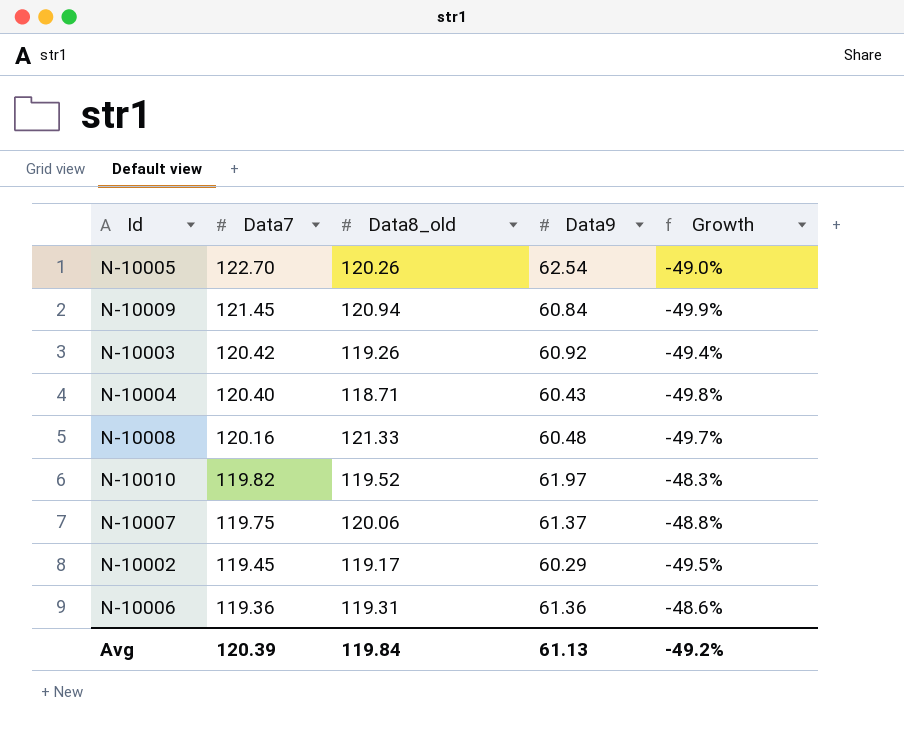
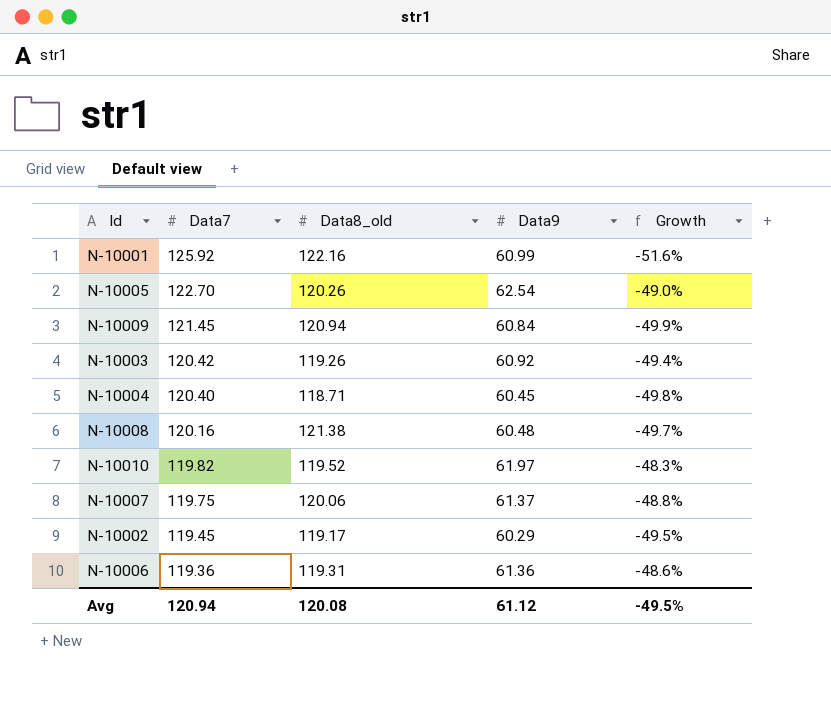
row N-10001: none -> 125.92 | 122.16 | 60.99 | -51.6%
N-10004 | Data9: 60.43 -> 60.45
N-10008 | Data8_old: 121.33 -> 121.38
Avg | Data7: 120.39 -> 120.94
Avg | Data8_old: 119.84 -> 120.08
Avg | Data9: 61.13 -> 61.12
Avg | Growth: -49.2% -> -49.5%

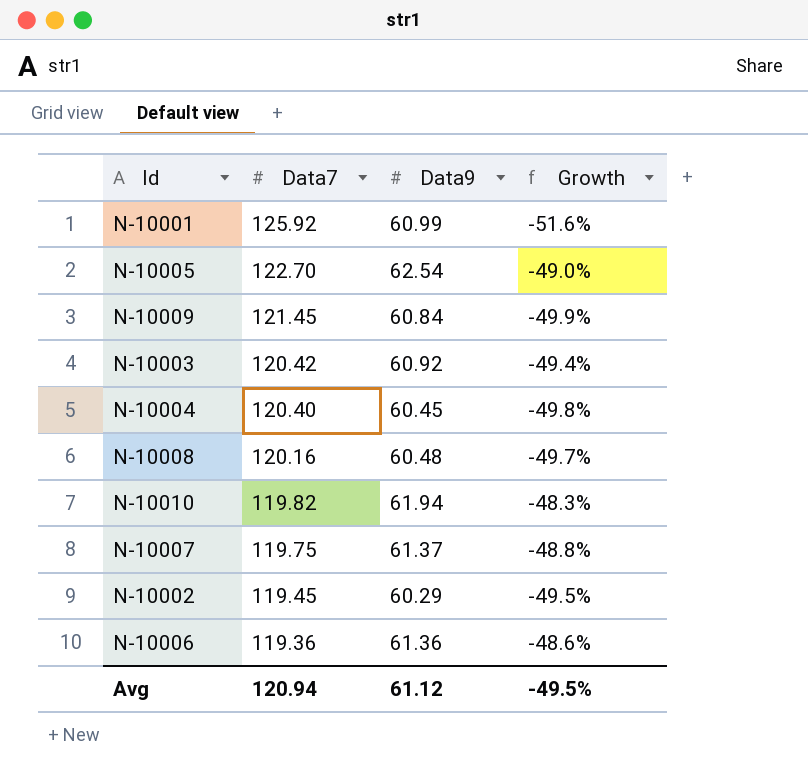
column Data8_old | position: 3 -> none
N-10010 | Data9: 61.97 -> 61.94

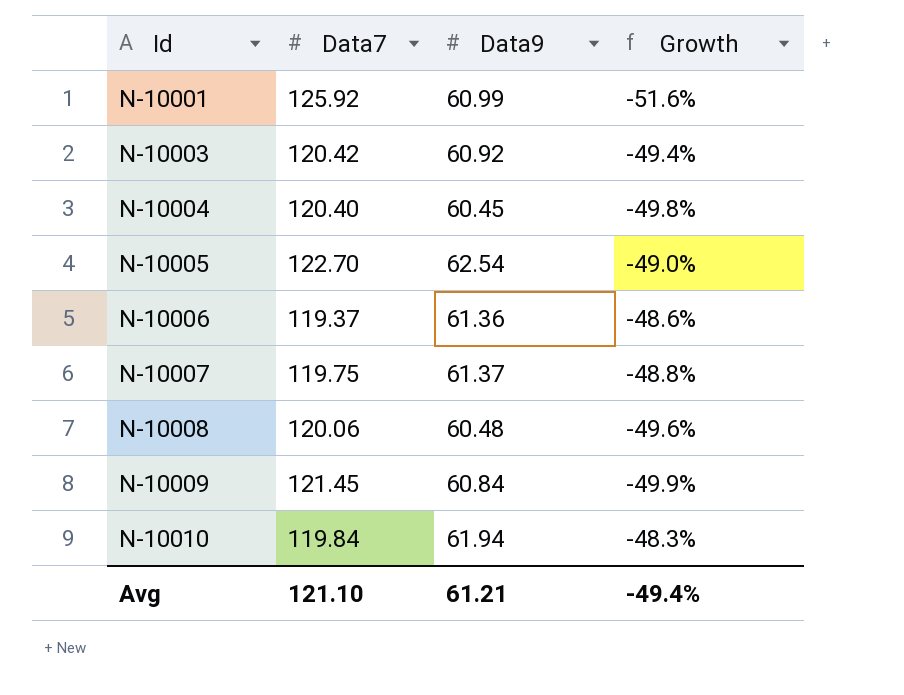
row order: Data7 descending -> Id ascending
row N-10002: 119.45 | 60.29 | -49.5% -> none
N-10006 | Data7: 119.36 -> 119.37
N-10008 | Data7: 120.16 -> 120.06
N-10008 | Growth: -49.7% -> -49.6%
N-10010 | Data7: 119.82 -> 119.84
Avg | Data7: 120.94 -> 121.10
Avg | Data9: 61.12 -> 61.21
Avg | Growth: -49.5% -> -49.4%

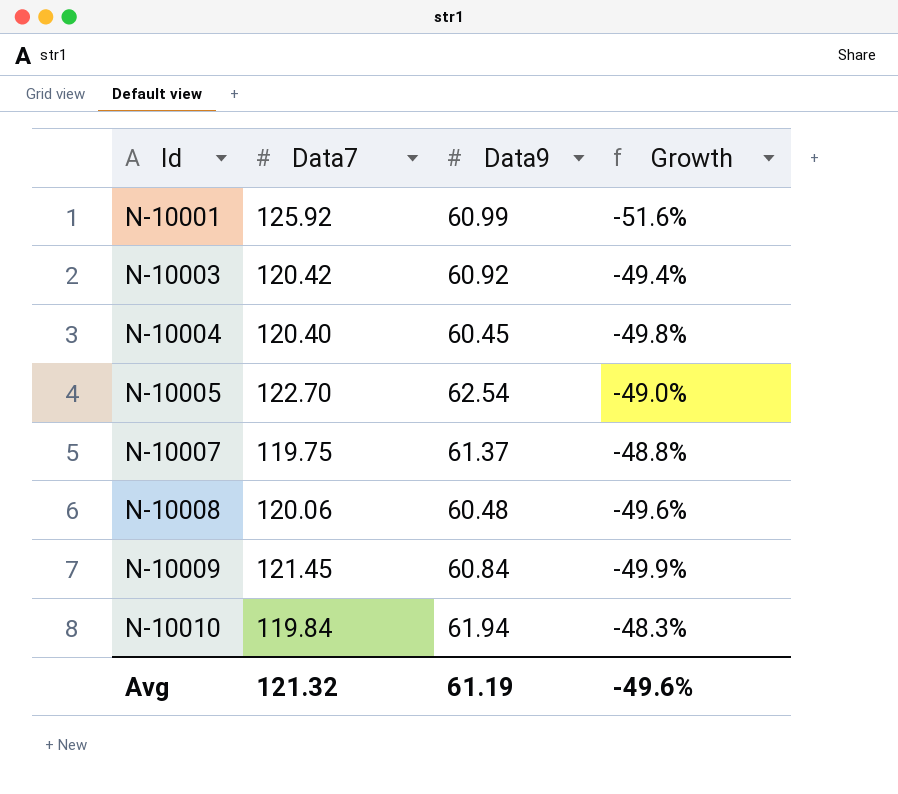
row N-10006: 119.37 | 61.36 | -48.6% -> none
Avg | Data7: 121.10 -> 121.32
Avg | Data9: 61.21 -> 61.19
Avg | Growth: -49.4% -> -49.6%

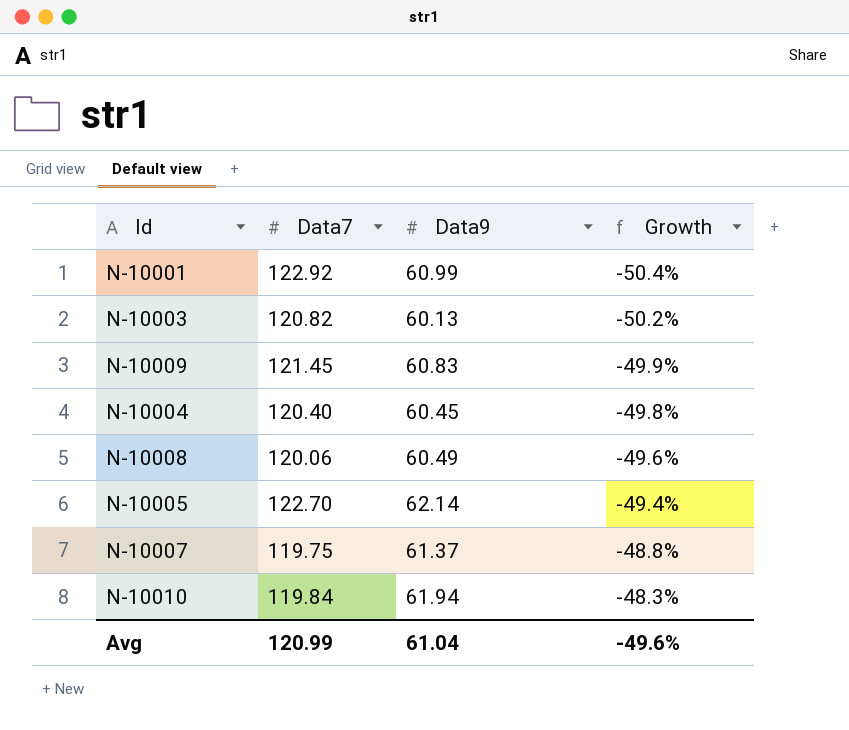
row order: Id ascending -> Growth ascending
N-10001 | Data7: 125.92 -> 122.92
N-10001 | Growth: -51.6% -> -50.4%
N-10003 | Data7: 120.42 -> 120.82
N-10003 | Data9: 60.92 -> 60.13
N-10003 | Growth: -49.4% -> -50.2%
N-10009 | Data9: 60.84 -> 60.83
N-10008 | Data9: 60.48 -> 60.49
N-10005 | Data9: 62.54 -> 62.14
N-10005 | Growth: -49.0% -> -49.4%
Avg | Data7: 121.32 -> 120.99
Avg | Data9: 61.19 -> 61.04

